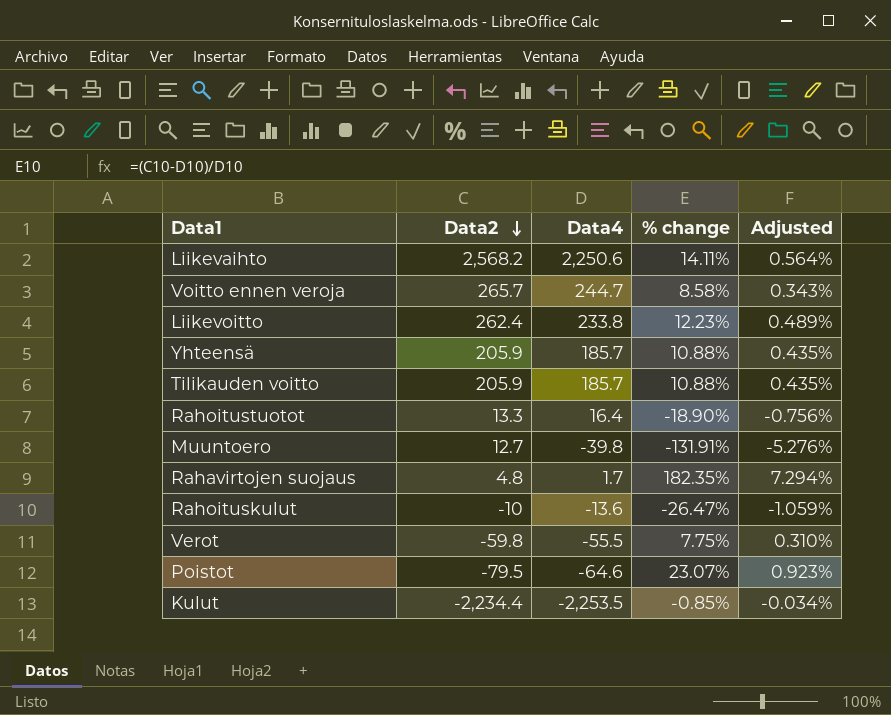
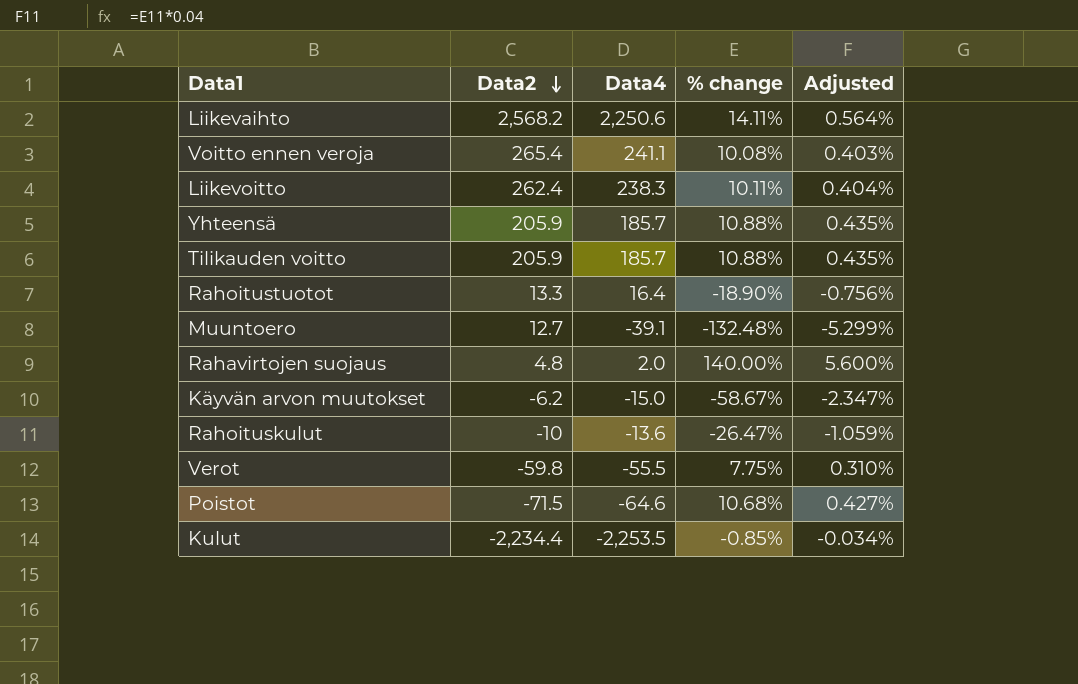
Voitto ennen veroja | Data2: 265.7 -> 265.4
Voitto ennen veroja | Data4: 244.7 -> 241.1
Voitto ennen veroja | % change: 8.58% -> 10.08%
Voitto ennen veroja | Adjusted: 0.343% -> 0.403%
Liikevoitto | Data4: 233.8 -> 238.3
Liikevoitto | % change: 12.23% -> 10.11%
Liikevoitto | Adjusted: 0.489% -> 0.404%
Muuntoero | Data4: -39.8 -> -39.1
Muuntoero | % change: -131.91% -> -132.48%
Muuntoero | Adjusted: -5.276% -> -5.299%
Rahavirtojen suojaus | Data4: 1.7 -> 2.0
Rahavirtojen suojaus | % change: 182.35% -> 140.00%
Rahavirtojen suojaus | Adjusted: 7.294% -> 5.600%
row Käyvän arvon muutokset: none -> -6.2 | -15.0 | -58.67% | -2.347%
Poistot | Data2: -79.5 -> -71.5
Poistot | % change: 23.07% -> 10.68%
Poistot | Adjusted: 0.923% -> 0.427%

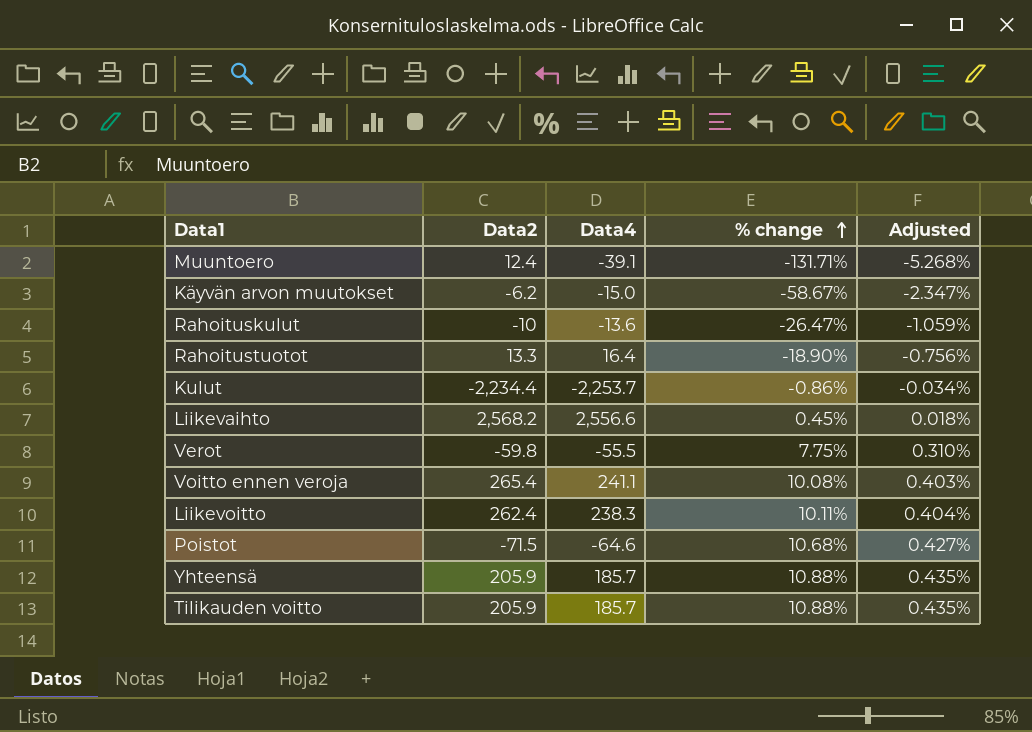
row order: Data2 descending -> % change ascending
row Rahavirtojen suojaus: 4.8 | 2.0 | 140.00% | 5.600% -> none
Muuntoero | Data2: 12.7 -> 12.4
Muuntoero | % change: -132.48% -> -131.71%
Muuntoero | Adjusted: -5.299% -> -5.268%
Kulut | Data4: -2,253.5 -> -2,253.7
Kulut | % change: -0.85% -> -0.86%
Liikevaihto | Data4: 2,250.6 -> 2,556.6
Liikevaihto | % change: 14.11% -> 0.45%
Liikevaihto | Adjusted: 0.564% -> 0.018%

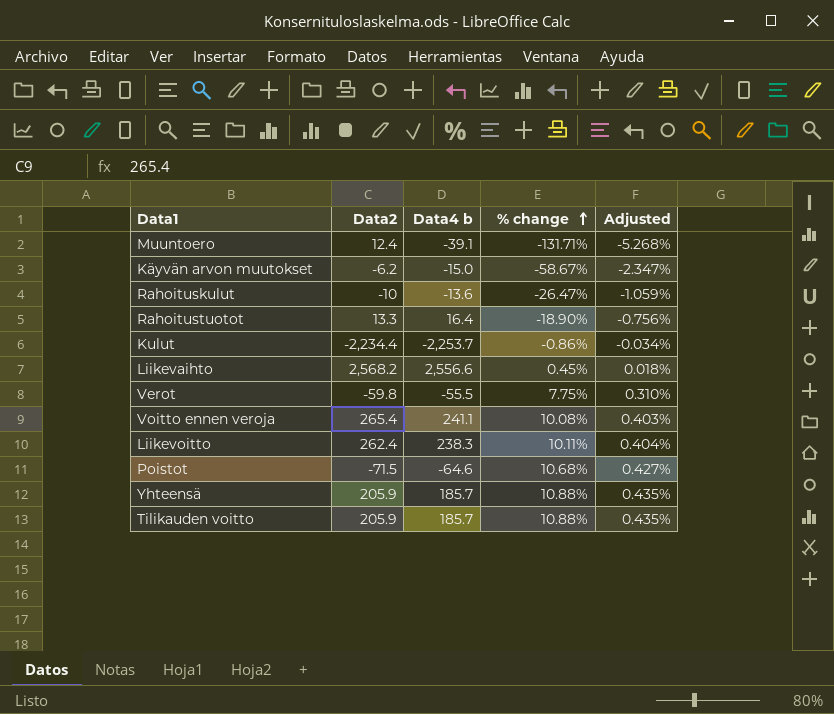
column name: Data4 -> Data4 b

